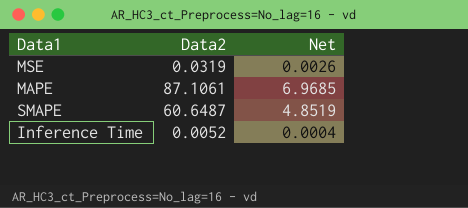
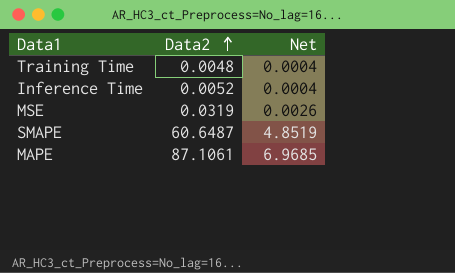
row order: none -> Data2 ascending
row Training Time: none -> 0.0048 | 0.0004

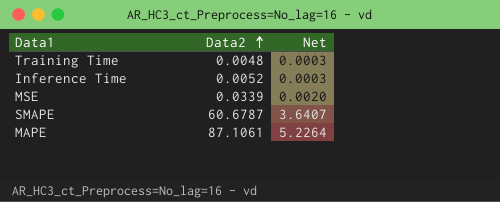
column Net | formula: [Data2] * 0.08 -> [Data2] * 0.06
MSE | Data2: 0.0319 -> 0.0339
SMAPE | Data2: 60.6487 -> 60.6787

